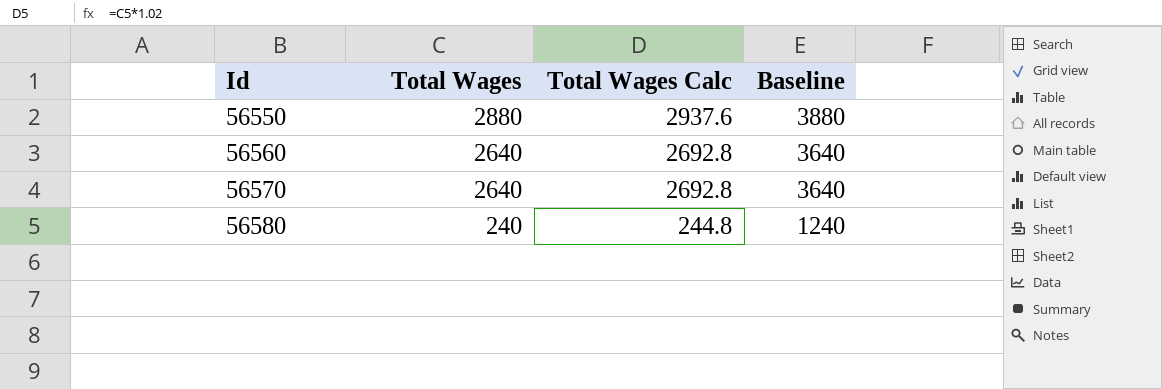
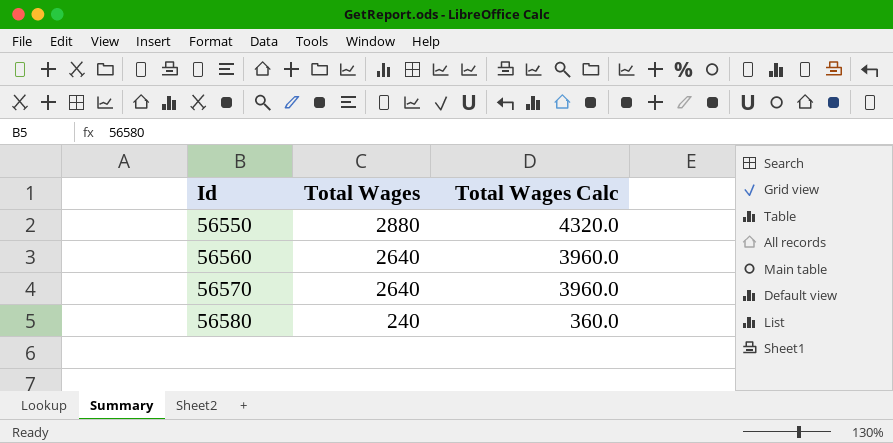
column Baseline | formula: [Total Wages] + 1000 -> none
column Total Wages Calc | formula: [Total Wages] * 1.02 -> [Total Wages] * 1.5

